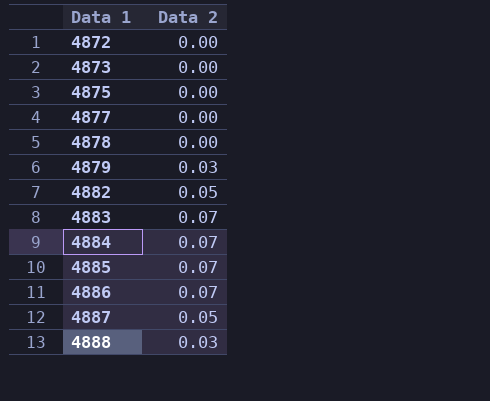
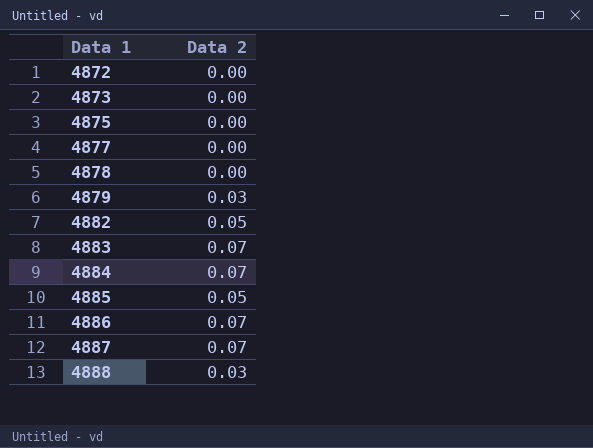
4885 | Data 2: 0.07 -> 0.05
4887 | Data 2: 0.05 -> 0.07

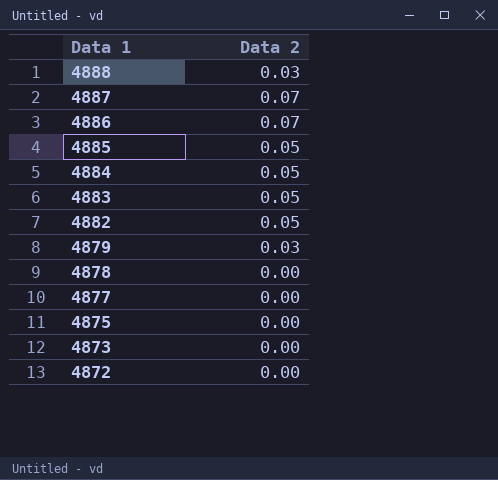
row order: Data 1 ascending -> Data 1 descending
4884 | Data 2: 0.07 -> 0.05
4883 | Data 2: 0.07 -> 0.05

